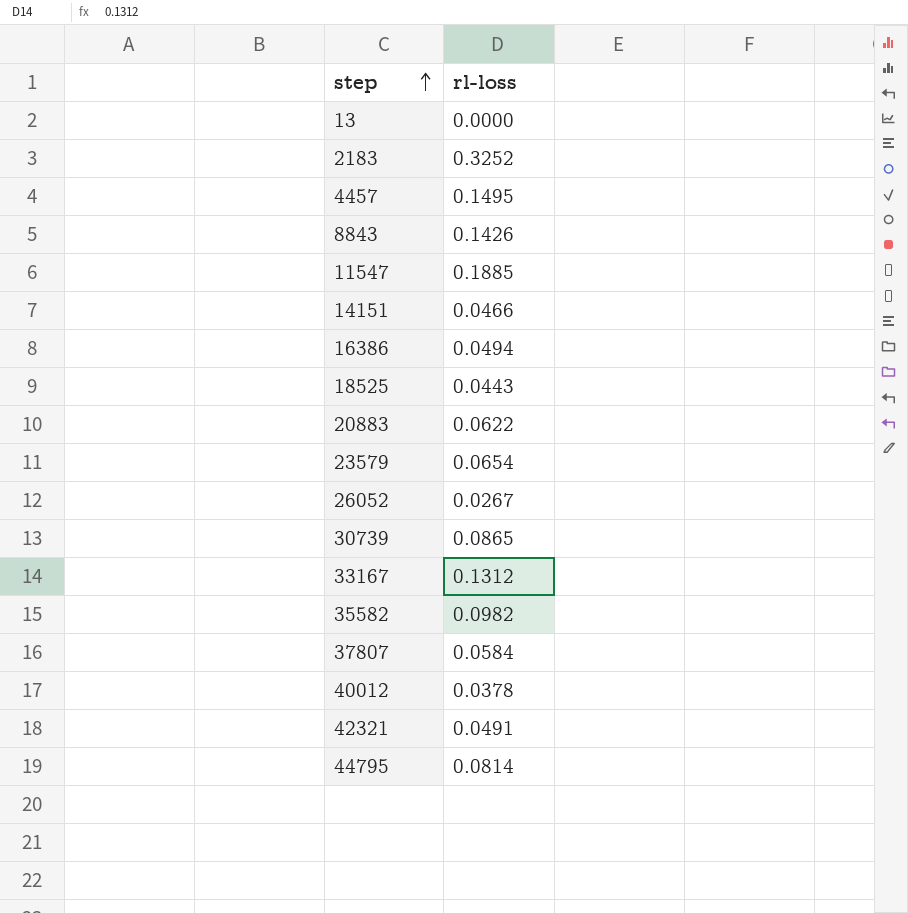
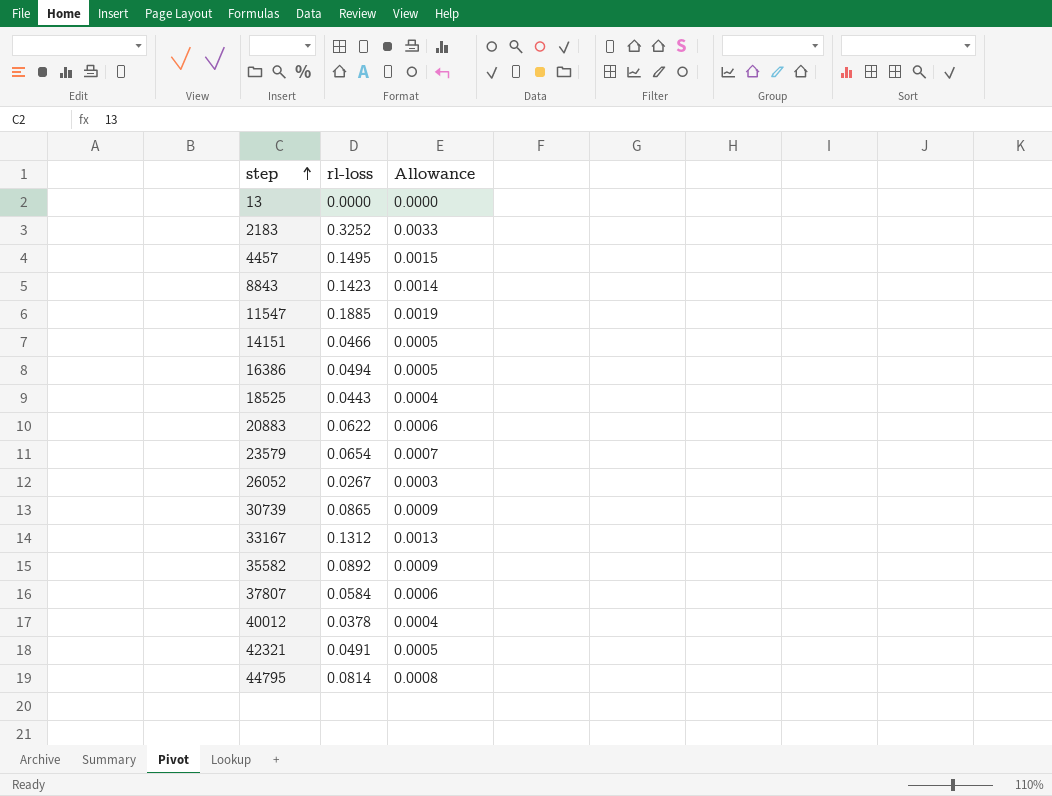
column Allowance | formula: none -> [rl-loss] * 0.01
8843 | rl-loss: 0.1426 -> 0.1423
35582 | rl-loss: 0.0982 -> 0.0892

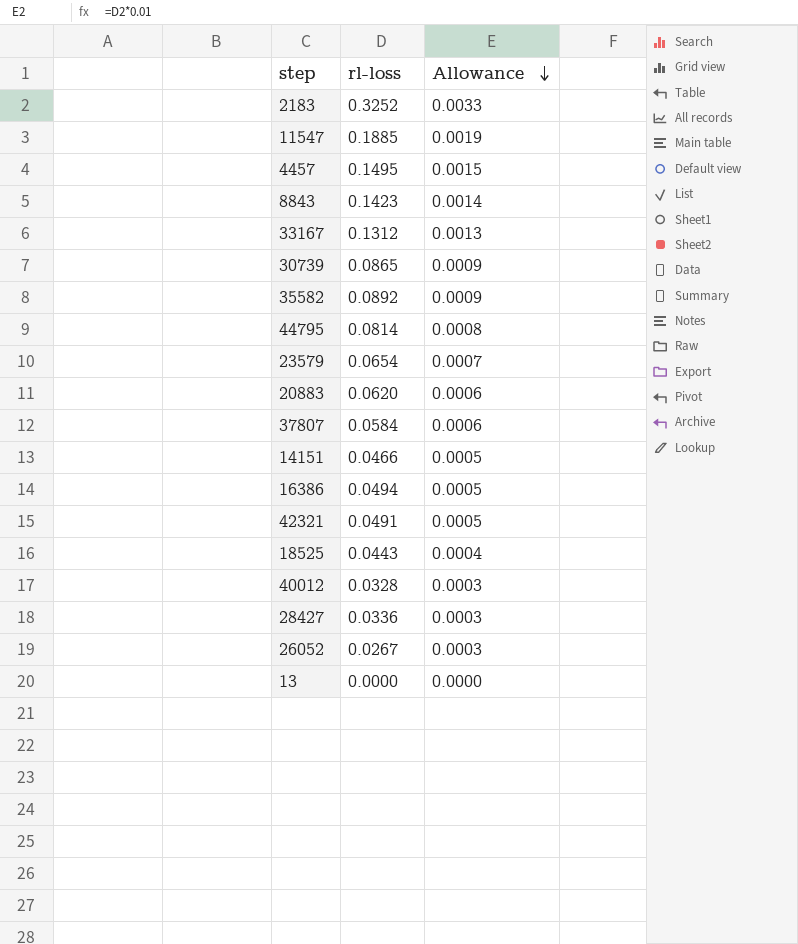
row order: step ascending -> Allowance descending
20883 | rl-loss: 0.0622 -> 0.0620
40012 | rl-loss: 0.0378 -> 0.0328
40012 | Allowance: 0.0004 -> 0.0003
row 28427: none -> 0.0336 | 0.0003

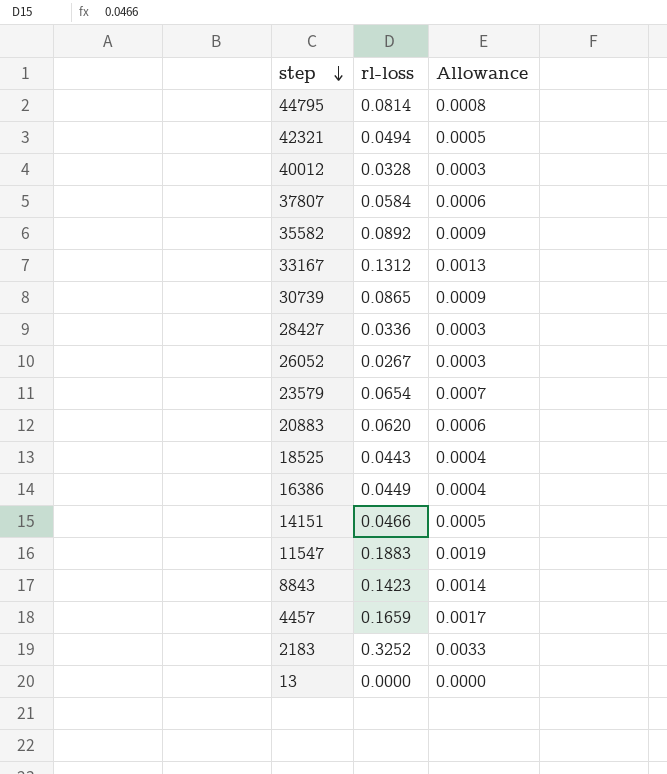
row order: Allowance descending -> step descending
42321 | rl-loss: 0.0491 -> 0.0494
16386 | rl-loss: 0.0494 -> 0.0449
16386 | Allowance: 0.0005 -> 0.0004
11547 | rl-loss: 0.1885 -> 0.1883
4457 | rl-loss: 0.1495 -> 0.1659
4457 | Allowance: 0.0015 -> 0.0017

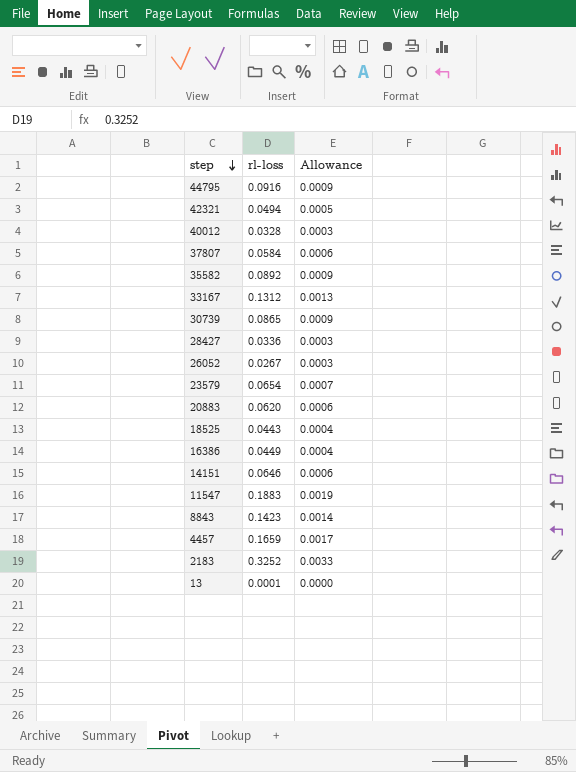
44795 | rl-loss: 0.0814 -> 0.0916
44795 | Allowance: 0.0008 -> 0.0009
14151 | rl-loss: 0.0466 -> 0.0646
14151 | Allowance: 0.0005 -> 0.0006
13 | rl-loss: 0.0000 -> 0.0001

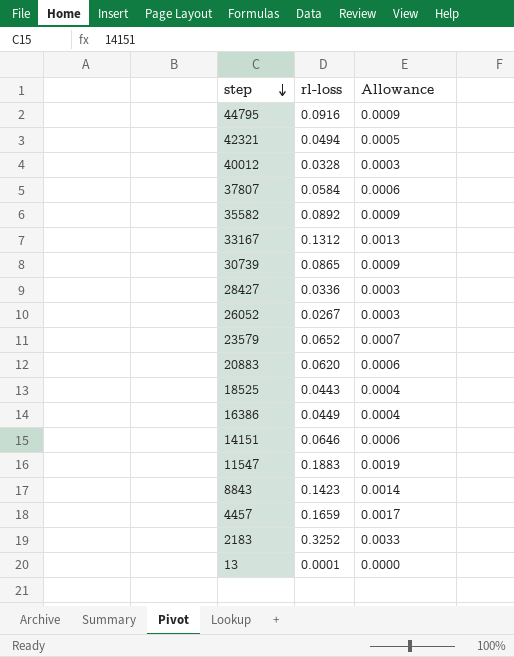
23579 | rl-loss: 0.0654 -> 0.0652

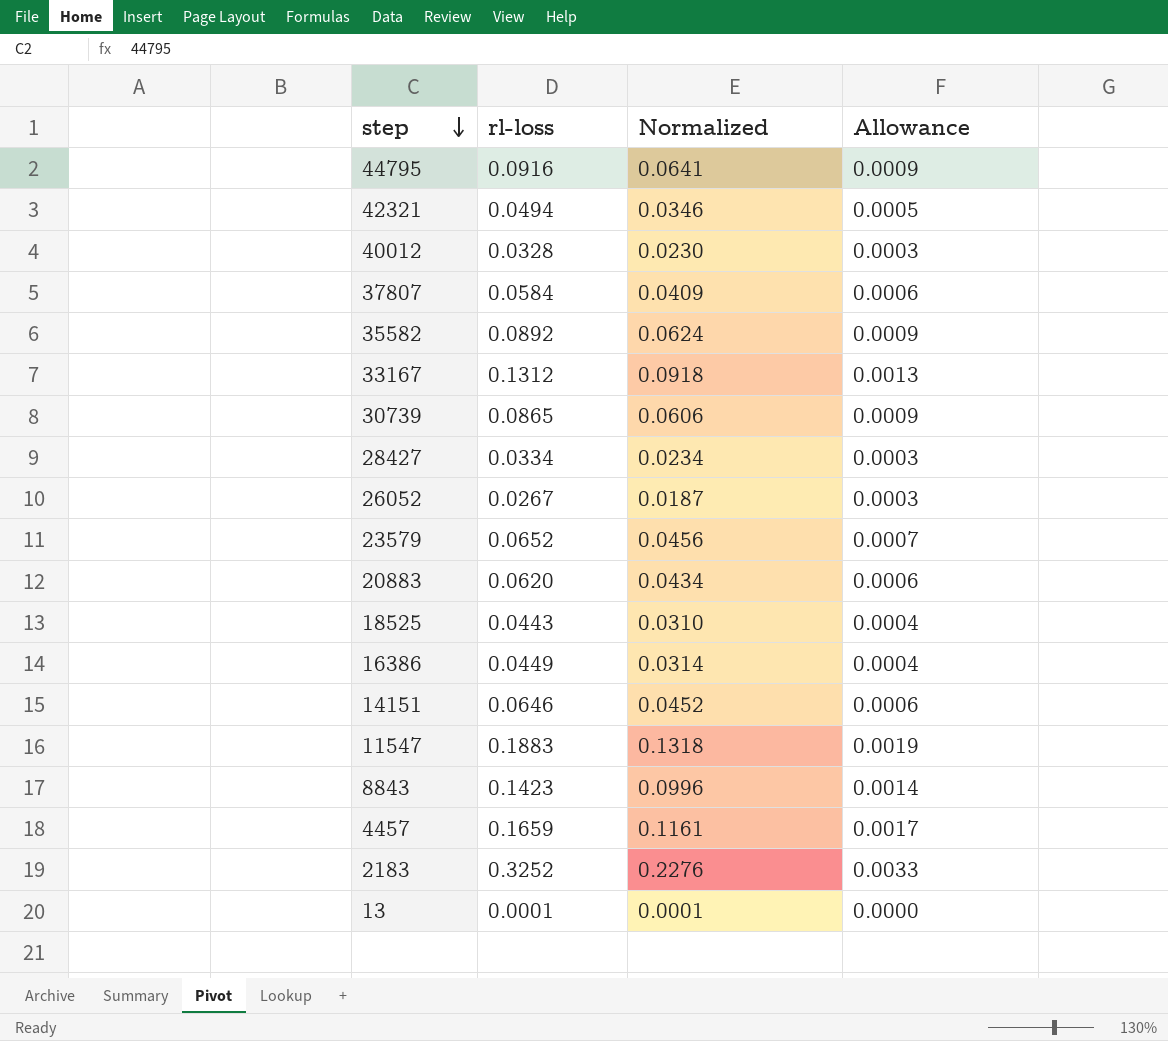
column Normalized | formula: none -> [rl-loss] * 0.7
28427 | rl-loss: 0.0336 -> 0.0334

